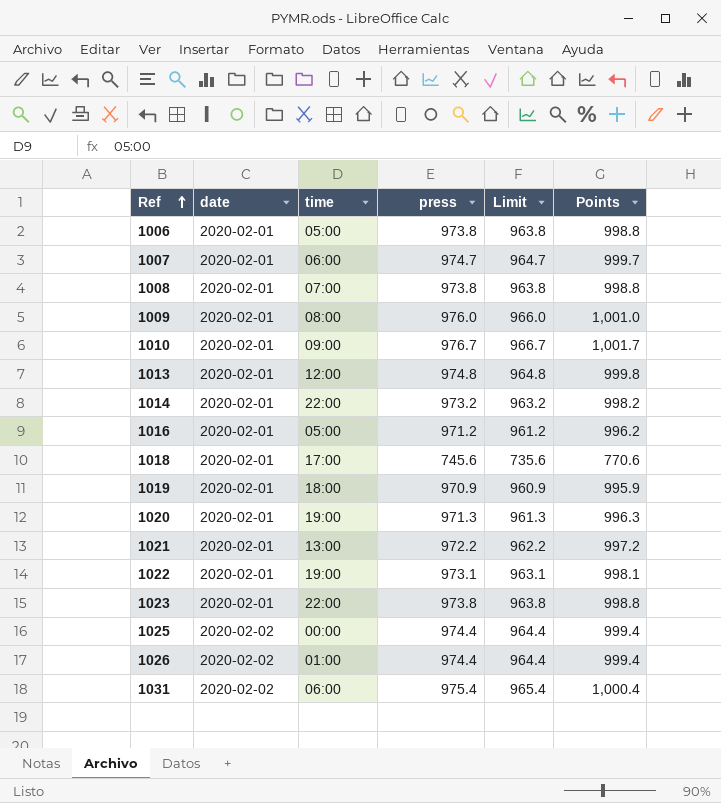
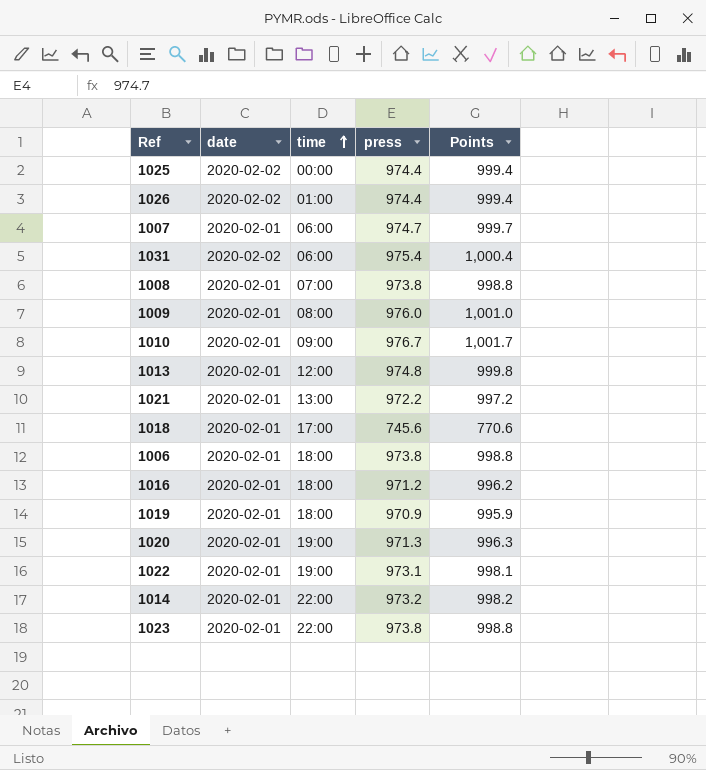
row order: Ref ascending -> time ascending
column Limit | formula: [press] - 10 -> none
1006 | time: 05:00 -> 18:00
1016 | time: 05:00 -> 18:00

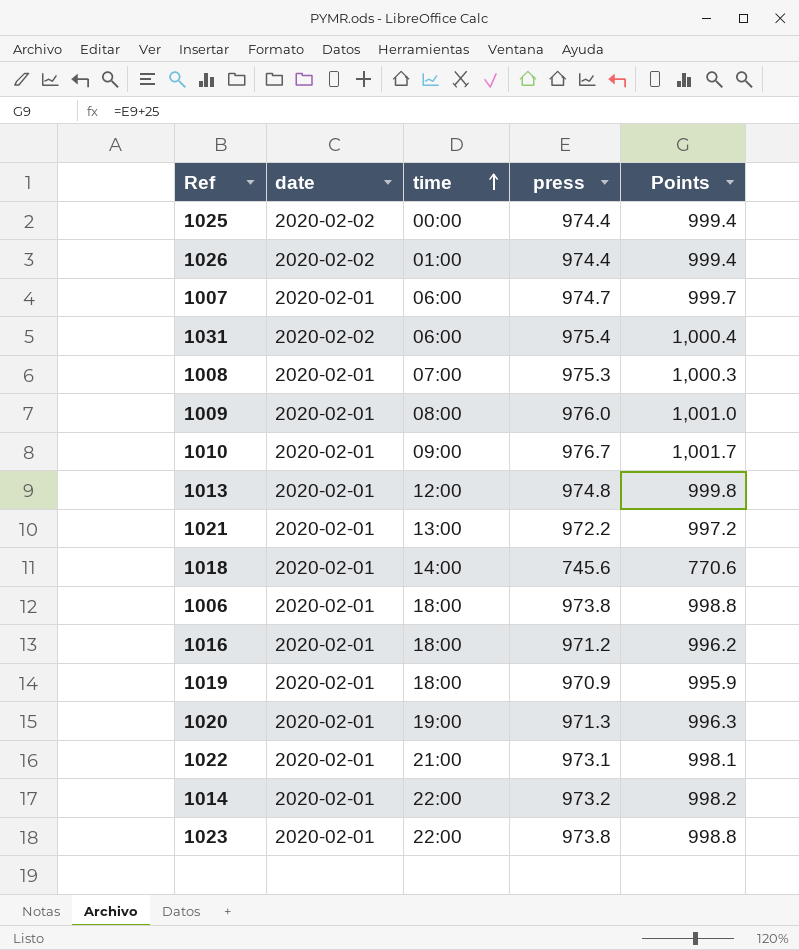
1008 | press: 973.8 -> 975.3
1008 | Points: 998.8 -> 1,000.3
1018 | time: 17:00 -> 14:00
1022 | time: 19:00 -> 21:00

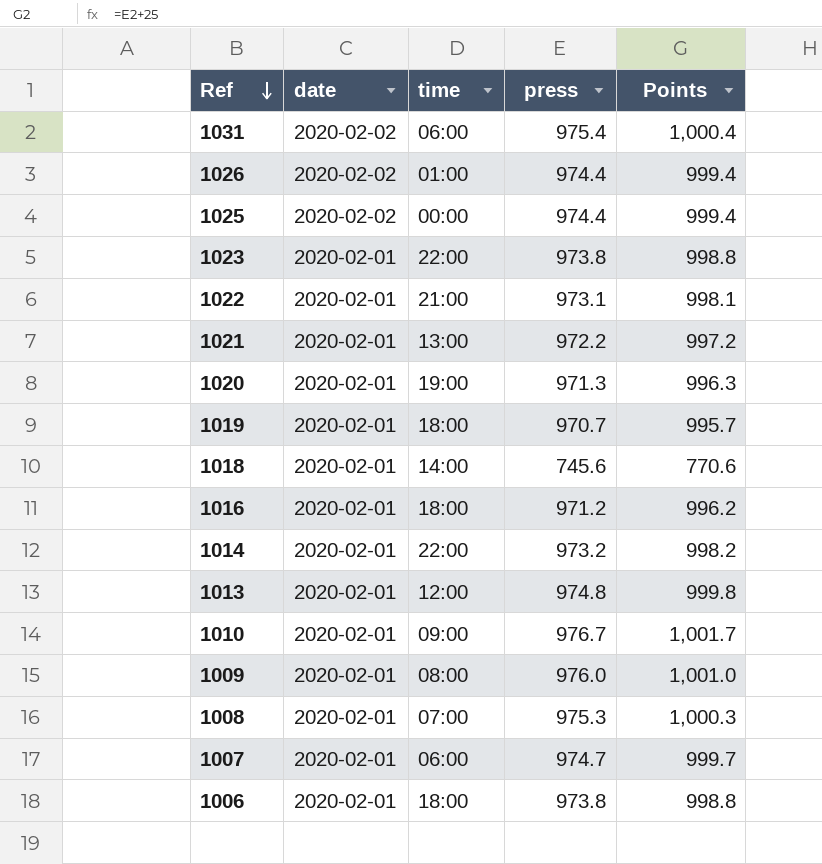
row order: time ascending -> Ref descending
1019 | press: 970.9 -> 970.7
1019 | Points: 995.9 -> 995.7

